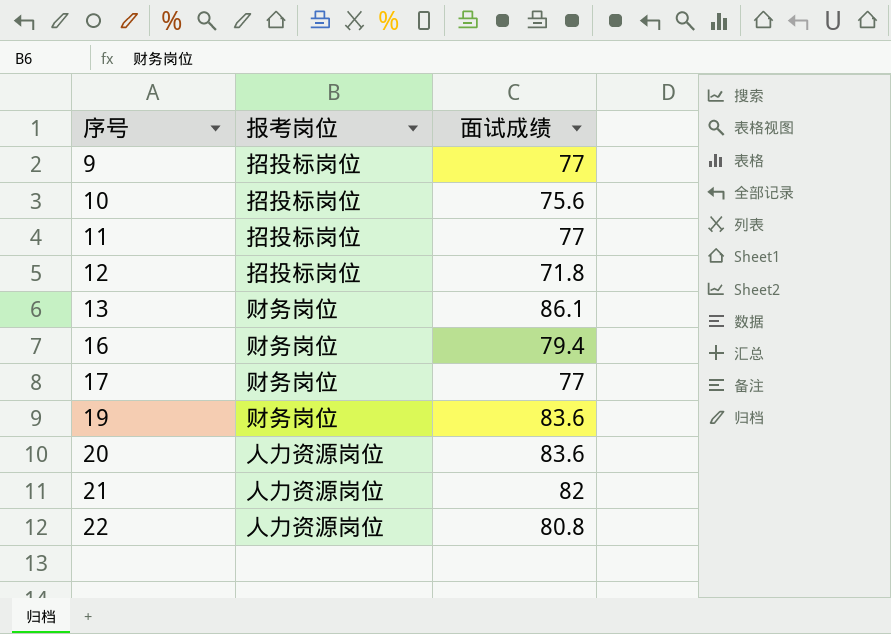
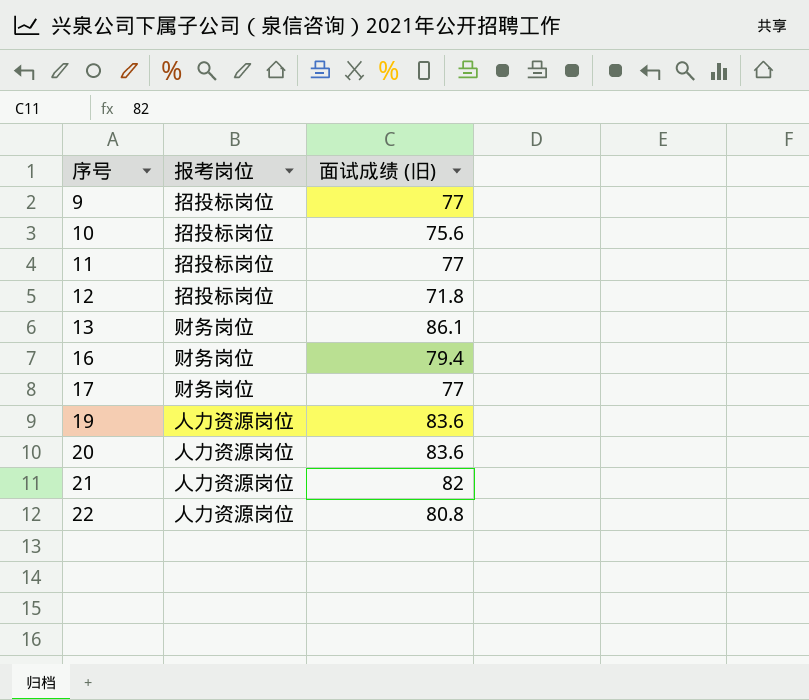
column name: 面试成绩 -> 面试成绩 (旧)
19 | 报考岗位: 财务岗位 -> 人力资源岗位

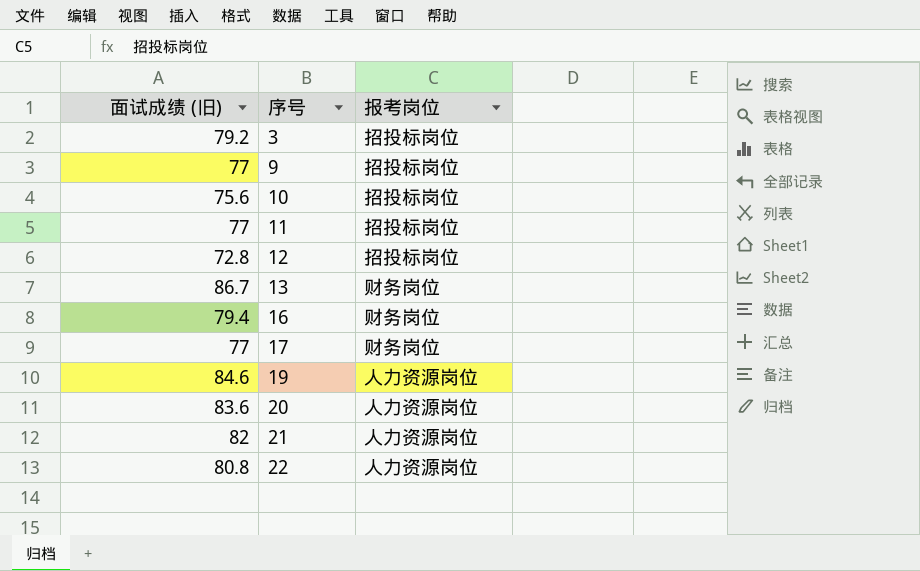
column 面试成绩 (旧) | position: 3 -> 1
row 3: none -> 79.2 | 招投标岗位
12 | 面试成绩 (旧): 71.8 -> 72.8
13 | 面试成绩 (旧): 86.1 -> 86.7
19 | 面试成绩 (旧): 83.6 -> 84.6

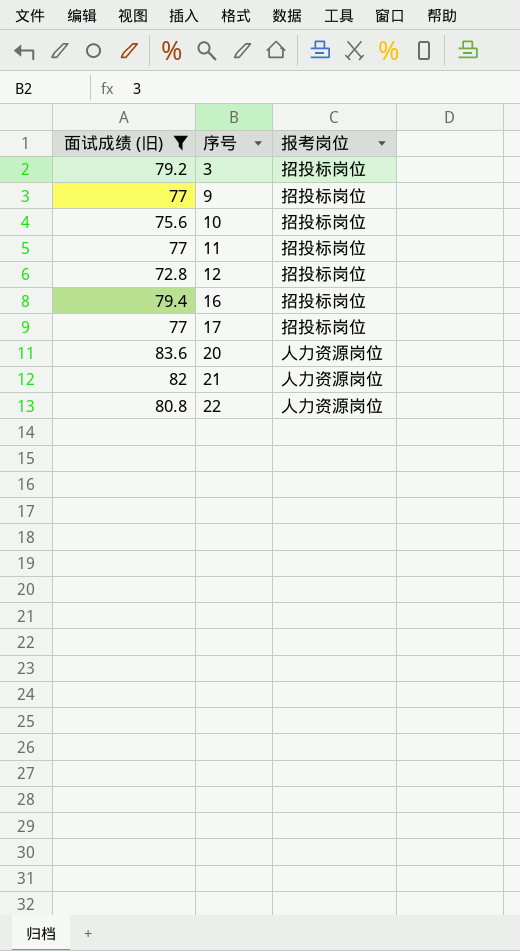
filter: none -> 面试成绩 (旧) <= 83.6
16 | 报考岗位: 财务岗位 -> 招投标岗位
17 | 报考岗位: 财务岗位 -> 招投标岗位

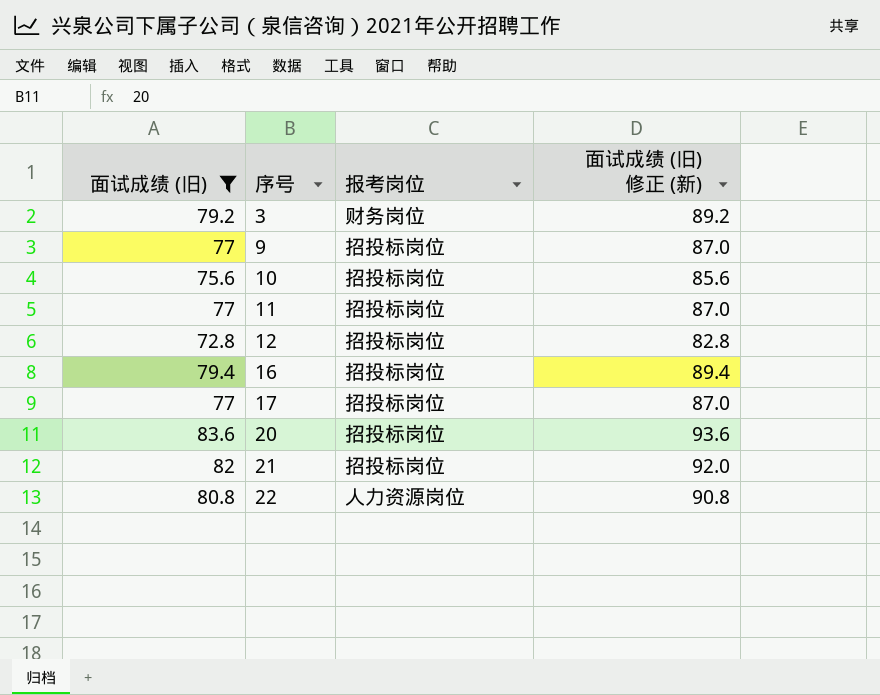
column 面试成绩 (旧) 修正 (新) | formula: none -> [面试成绩 (旧)] + 10
3 | 报考岗位: 招投标岗位 -> 财务岗位
20 | 报考岗位: 人力资源岗位 -> 招投标岗位
21 | 报考岗位: 人力资源岗位 -> 招投标岗位

